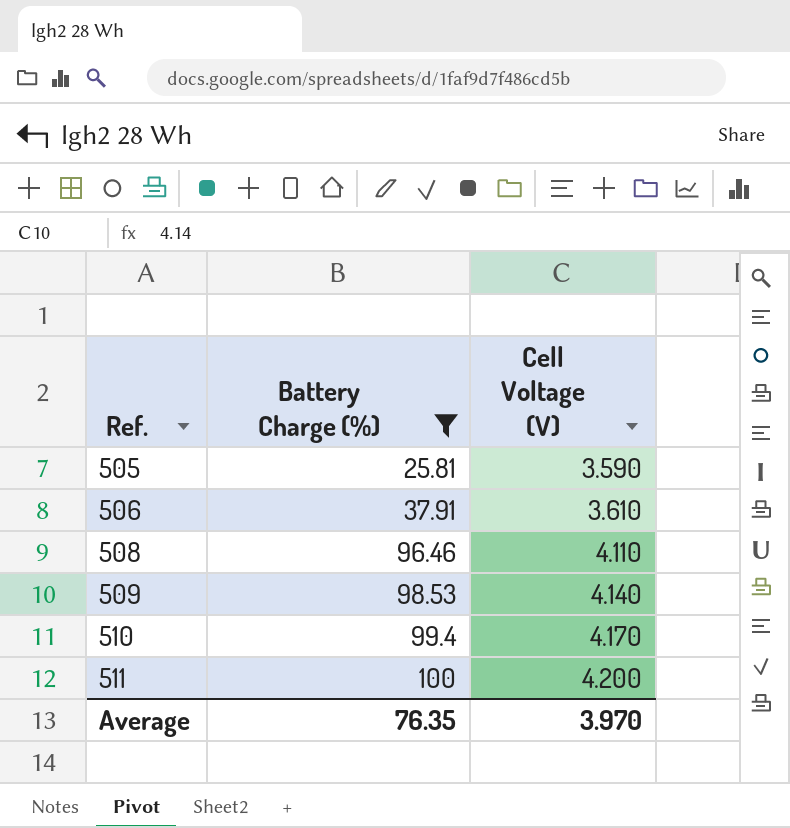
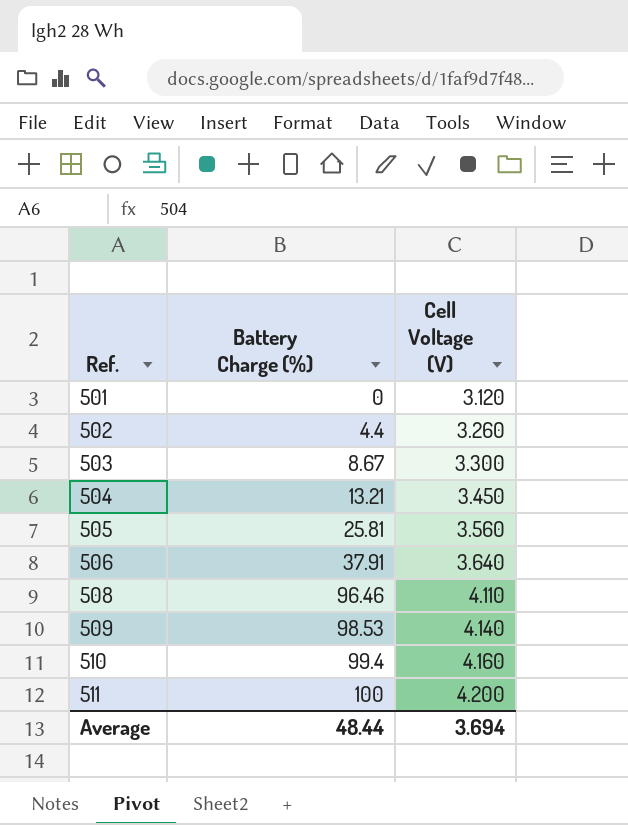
filter: Battery Charge (%) >= 25.81 -> none
505 | Cell Voltage (V): 3.590 -> 3.560
506 | Cell Voltage (V): 3.610 -> 3.640
510 | Cell Voltage (V): 4.170 -> 4.160
Average | Battery Charge (%): 76.35 -> 48.44
Average | Cell Voltage (V): 3.970 -> 3.694

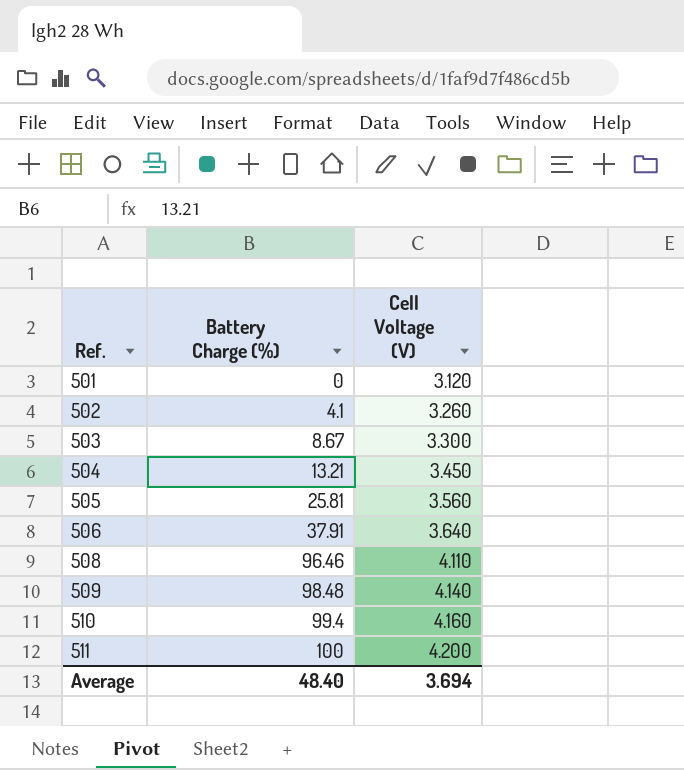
502 | Battery Charge (%): 4.4 -> 4.1
509 | Battery Charge (%): 98.53 -> 98.48
Average | Battery Charge (%): 48.44 -> 48.40

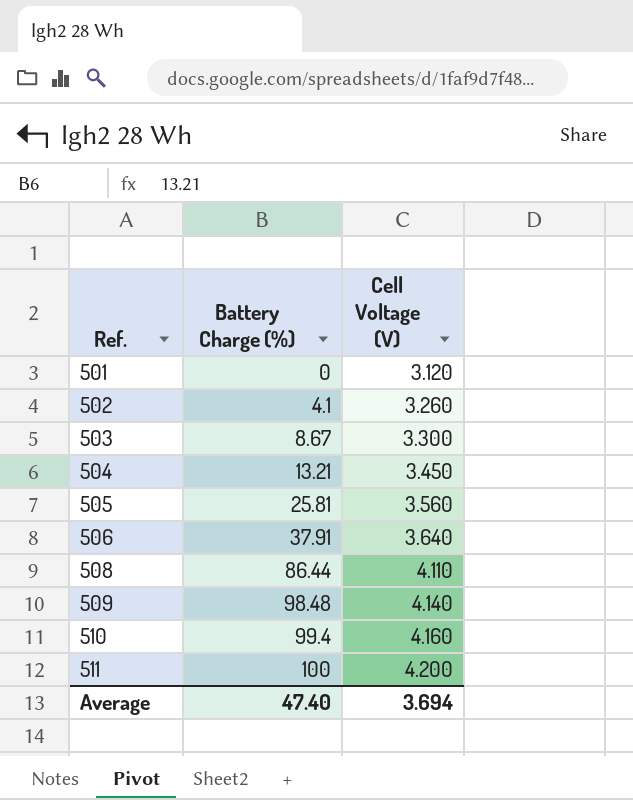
508 | Battery Charge (%): 96.46 -> 86.44
Average | Battery Charge (%): 48.40 -> 47.40

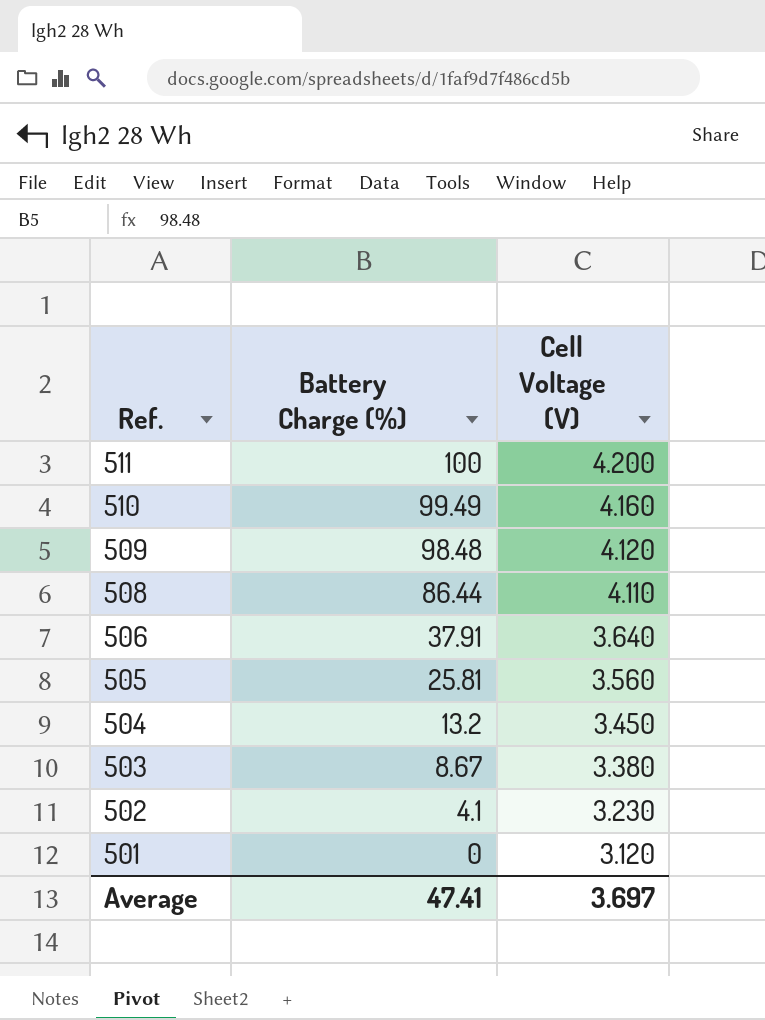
row order: Ref. ascending -> Ref. descending
510 | Battery Charge (%): 99.4 -> 99.49
509 | Cell Voltage (V): 4.140 -> 4.120
504 | Battery Charge (%): 13.21 -> 13.2
503 | Cell Voltage (V): 3.300 -> 3.380
502 | Cell Voltage (V): 3.260 -> 3.230
Average | Battery Charge (%): 47.40 -> 47.41
Average | Cell Voltage (V): 3.694 -> 3.697

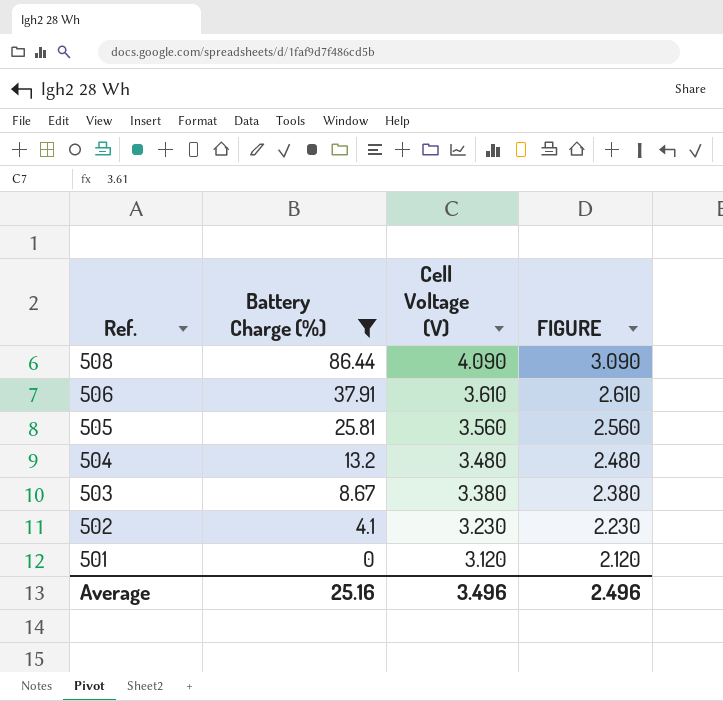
filter: none -> Battery Charge (%) <= 86.44
column FIGURE | formula: none -> [Cell Voltage (V)] - 1
508 | Cell Voltage (V): 4.110 -> 4.090
506 | Cell Voltage (V): 3.640 -> 3.610
504 | Cell Voltage (V): 3.450 -> 3.480
Average | Battery Charge (%): 47.41 -> 25.16
Average | Cell Voltage (V): 3.697 -> 3.496

